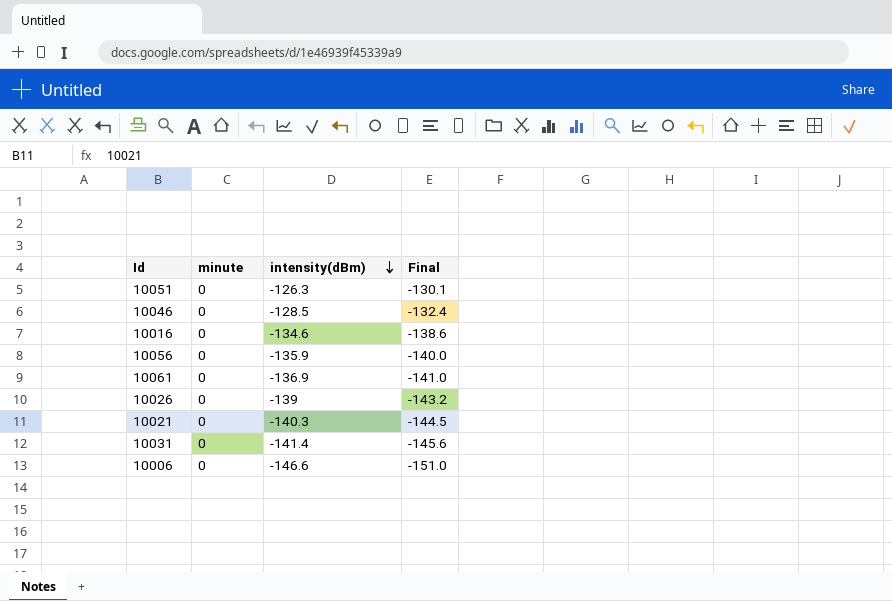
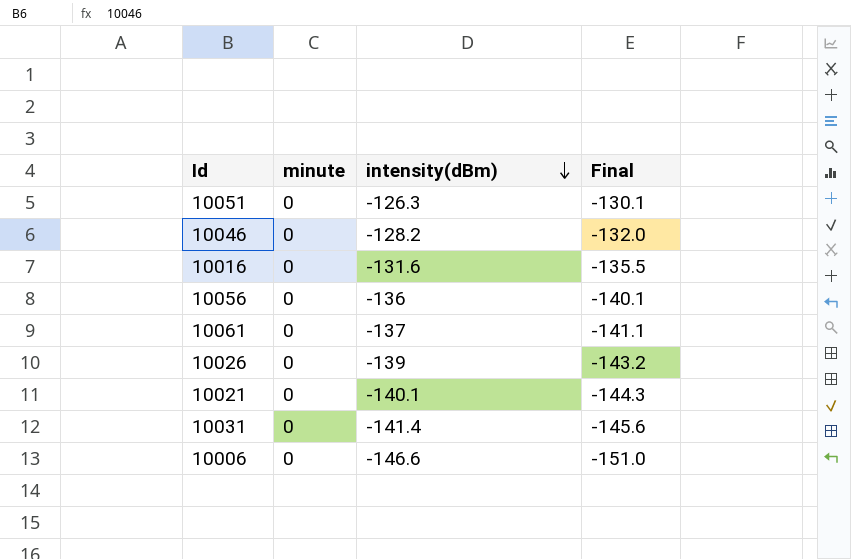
10046 | intensity(dBm): -128.5 -> -128.2
10046 | Final: -132.4 -> -132.0
10016 | intensity(dBm): -134.6 -> -131.6
10016 | Final: -138.6 -> -135.5
10056 | intensity(dBm): -135.9 -> -136
10056 | Final: -140.0 -> -140.1
10061 | intensity(dBm): -136.9 -> -137
10061 | Final: -141.0 -> -141.1
10021 | intensity(dBm): -140.3 -> -140.1
10021 | Final: -144.5 -> -144.3

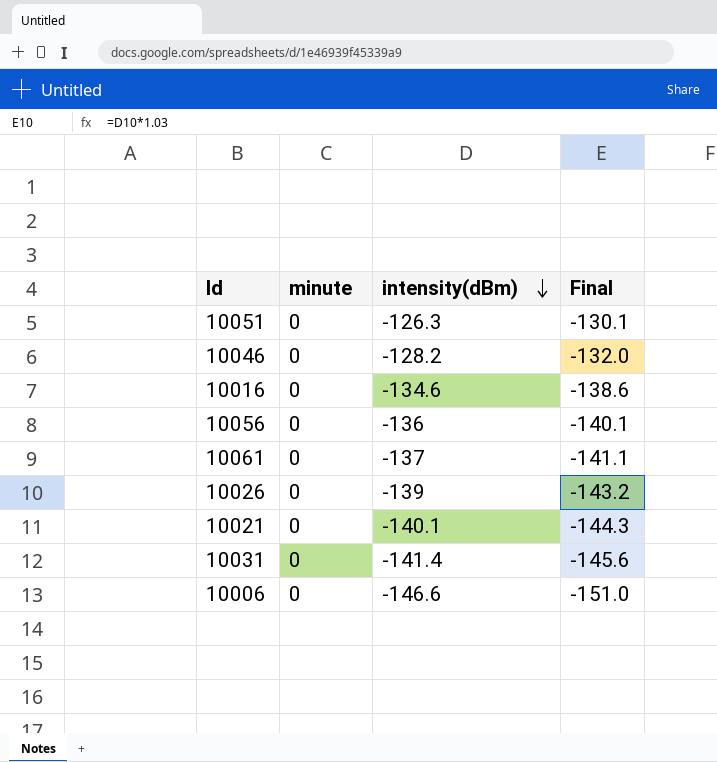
10016 | intensity(dBm): -131.6 -> -134.6
10016 | Final: -135.5 -> -138.6

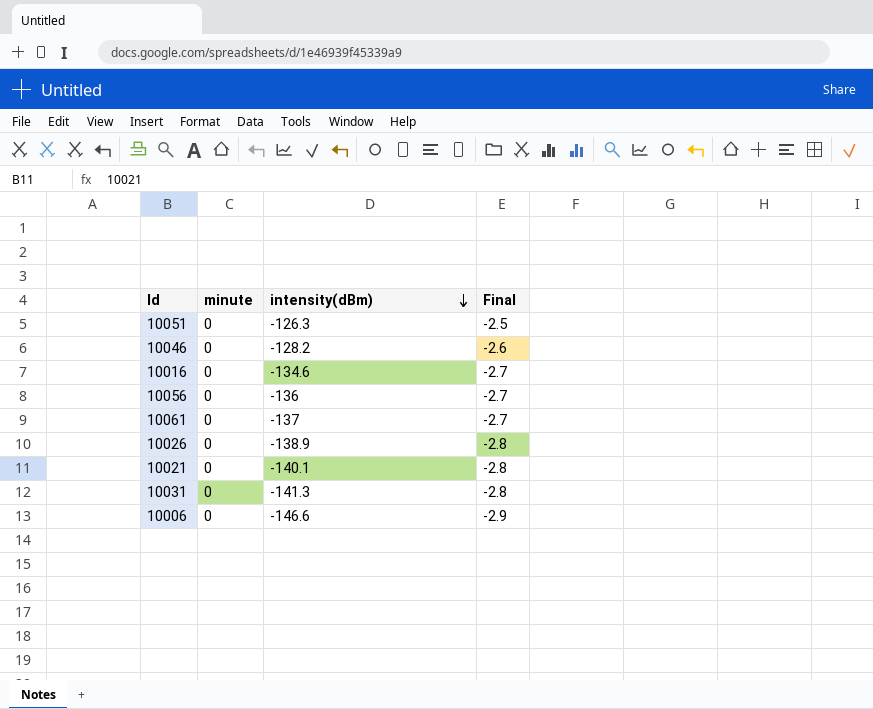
column Final | formula: [intensity(dBm)] * 1.03 -> [intensity(dBm)] * 0.02
10026 | intensity(dBm): -139 -> -138.9
10031 | intensity(dBm): -141.4 -> -141.3

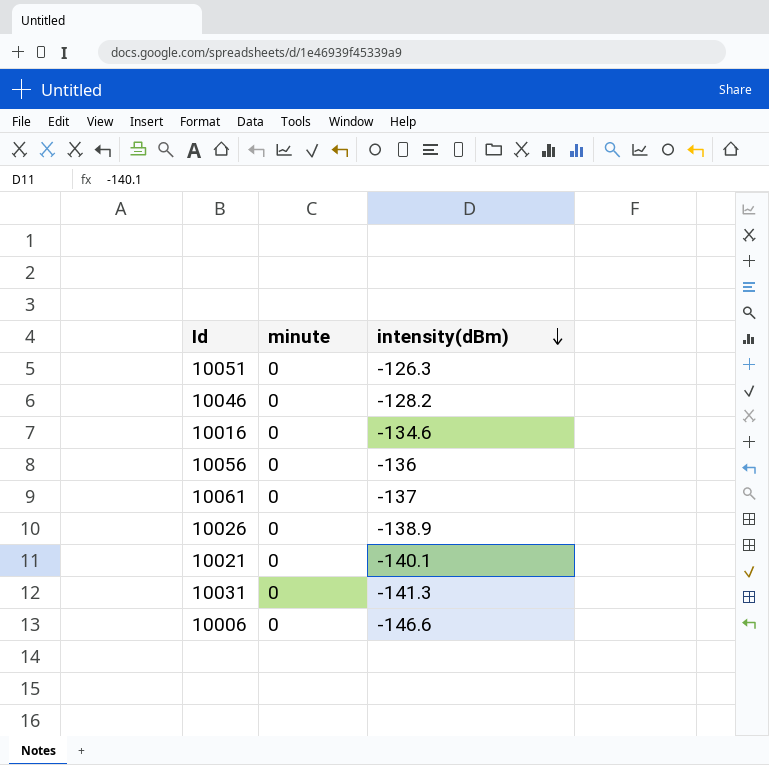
column Final | formula: [intensity(dBm)] * 0.02 -> none

